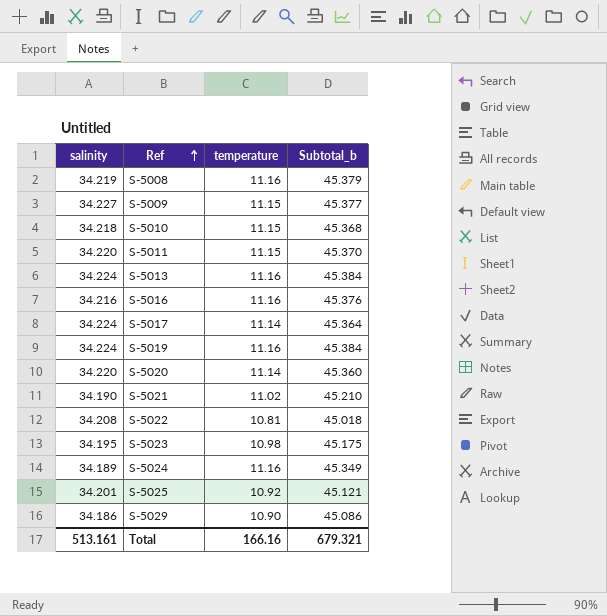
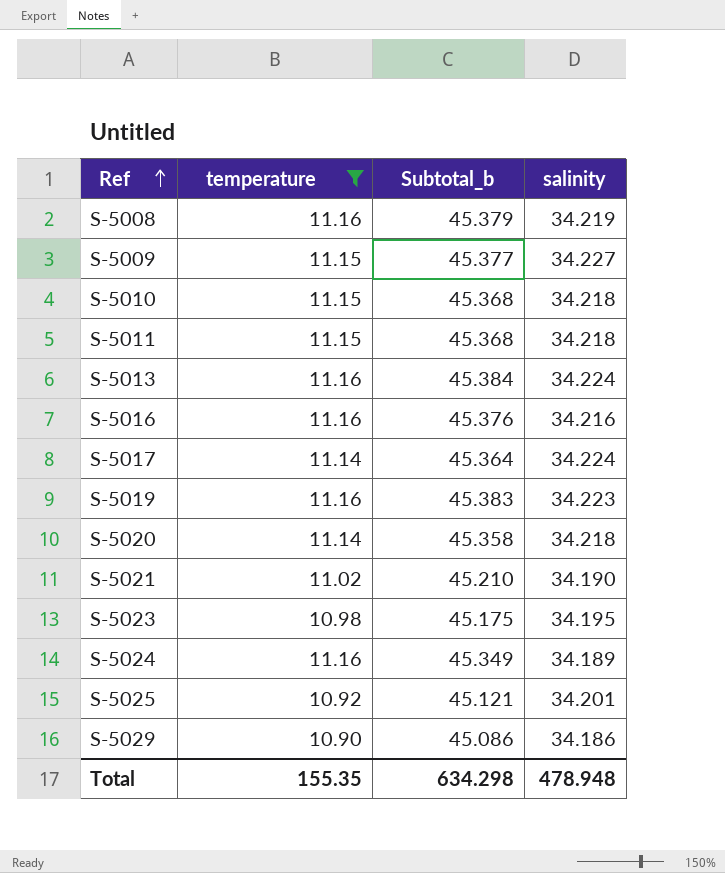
filter: none -> temperature != 10.81
column salinity | position: 1 -> 4
S-5011 | Subtotal_b: 45.370 -> 45.368
S-5011 | salinity: 34.220 -> 34.218
S-5019 | Subtotal_b: 45.384 -> 45.383
S-5019 | salinity: 34.224 -> 34.223
S-5020 | Subtotal_b: 45.360 -> 45.358
S-5020 | salinity: 34.220 -> 34.218
Total | temperature: 166.16 -> 155.35
Total | Subtotal_b: 679.321 -> 634.298
Total | salinity: 513.161 -> 478.948

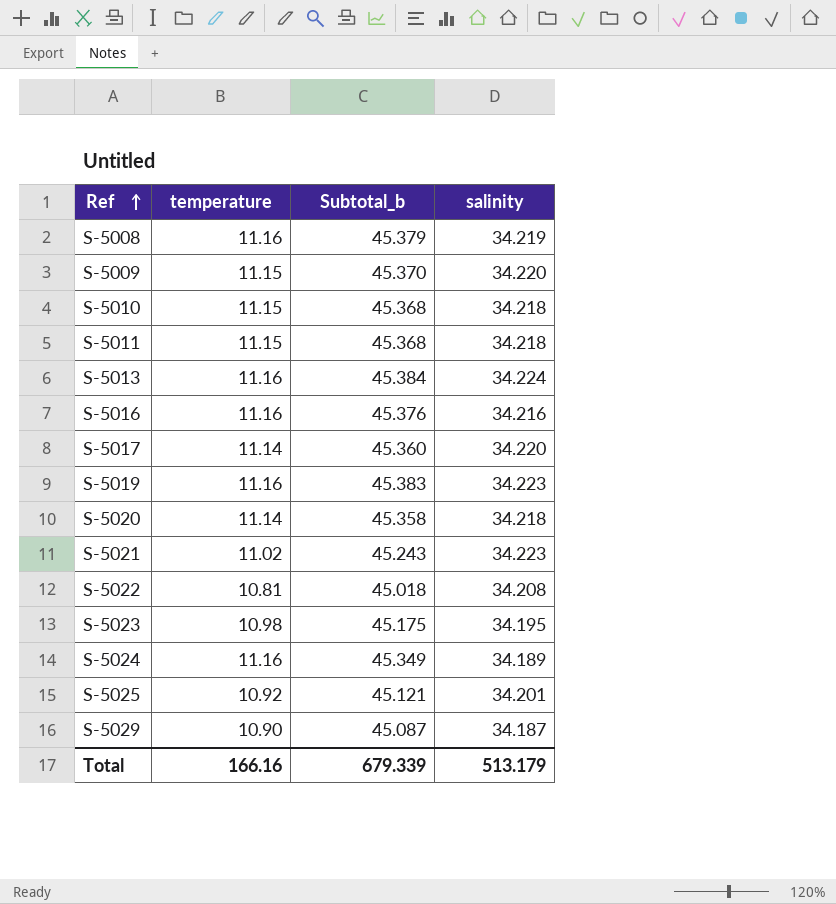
filter: temperature != 10.81 -> none
S-5009 | Subtotal_b: 45.377 -> 45.370
S-5009 | salinity: 34.227 -> 34.220
S-5017 | Subtotal_b: 45.364 -> 45.360
S-5017 | salinity: 34.224 -> 34.220
S-5021 | Subtotal_b: 45.210 -> 45.243
S-5021 | salinity: 34.190 -> 34.223
S-5029 | Subtotal_b: 45.086 -> 45.087
S-5029 | salinity: 34.186 -> 34.187
Total | temperature: 155.35 -> 166.16
Total | Subtotal_b: 634.298 -> 679.339
Total | salinity: 478.948 -> 513.179

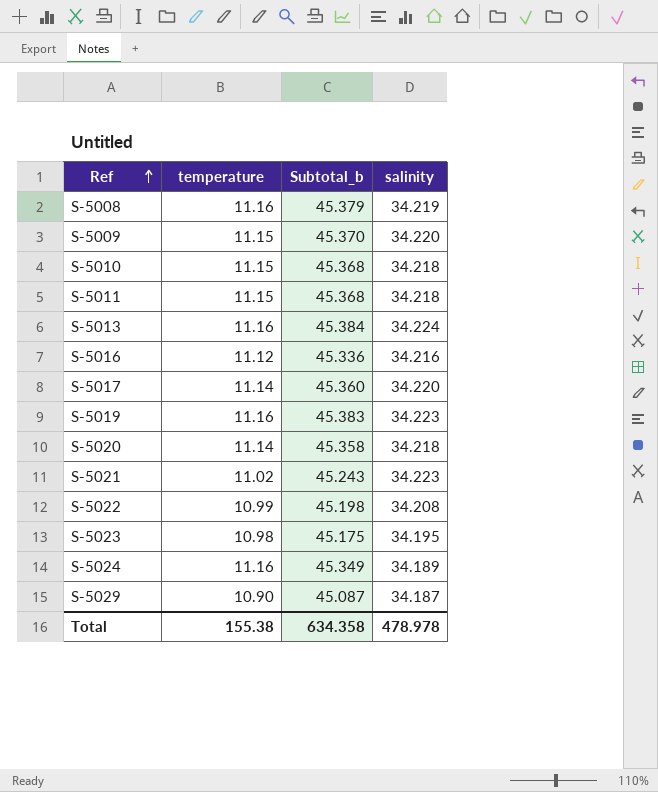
row S-5025: 10.92 | 45.121 | 34.201 -> none
S-5016 | temperature: 11.16 -> 11.12
S-5016 | Subtotal_b: 45.376 -> 45.336
S-5022 | temperature: 10.81 -> 10.99
S-5022 | Subtotal_b: 45.018 -> 45.198
Total | temperature: 166.16 -> 155.38
Total | Subtotal_b: 679.339 -> 634.358
Total | salinity: 513.179 -> 478.978

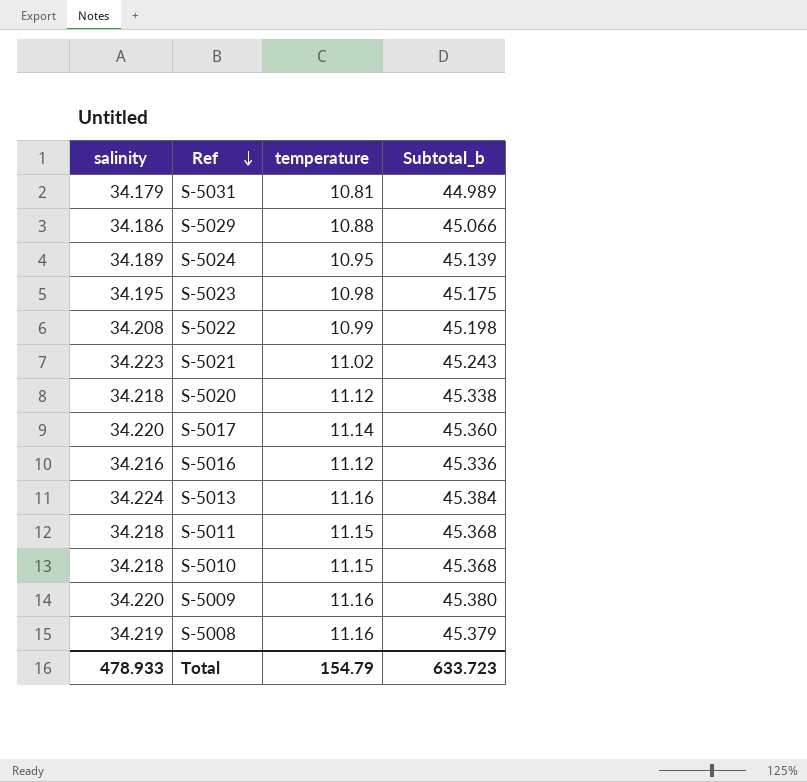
row order: Ref ascending -> Ref descending
column salinity | position: 4 -> 1
row S-5019: 11.16 | 45.383 | 34.223 -> none
row S-5031: none -> 34.179 | 10.81 | 44.989
S-5029 | salinity: 34.187 -> 34.186
S-5029 | temperature: 10.90 -> 10.88
S-5029 | Subtotal_b: 45.087 -> 45.066
S-5024 | temperature: 11.16 -> 10.95
S-5024 | Subtotal_b: 45.349 -> 45.139
S-5020 | temperature: 11.14 -> 11.12
S-5020 | Subtotal_b: 45.358 -> 45.338
S-5009 | temperature: 11.15 -> 11.16
S-5009 | Subtotal_b: 45.370 -> 45.380
Total | salinity: 478.978 -> 478.933
Total | temperature: 155.38 -> 154.79
Total | Subtotal_b: 634.358 -> 633.723

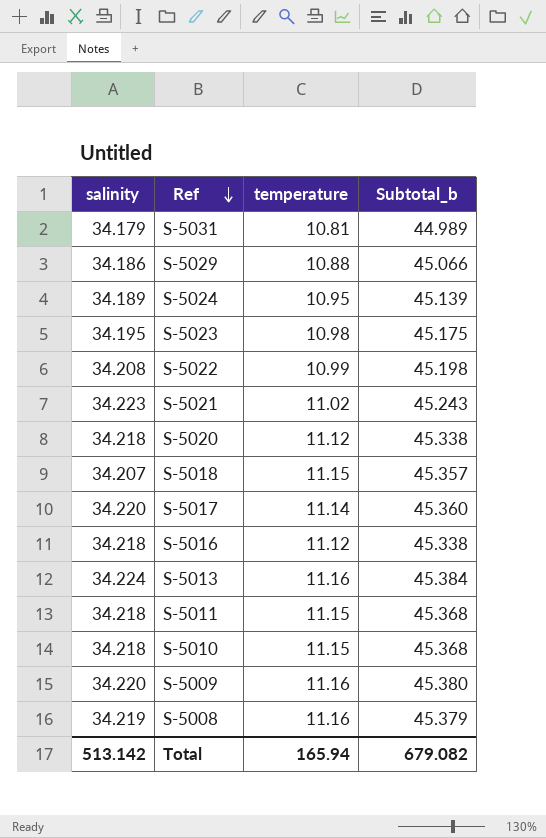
row S-5018: none -> 34.207 | 11.15 | 45.357
S-5016 | salinity: 34.216 -> 34.218
S-5016 | Subtotal_b: 45.336 -> 45.338
Total | salinity: 478.933 -> 513.142
Total | temperature: 154.79 -> 165.94
Total | Subtotal_b: 633.723 -> 679.082

